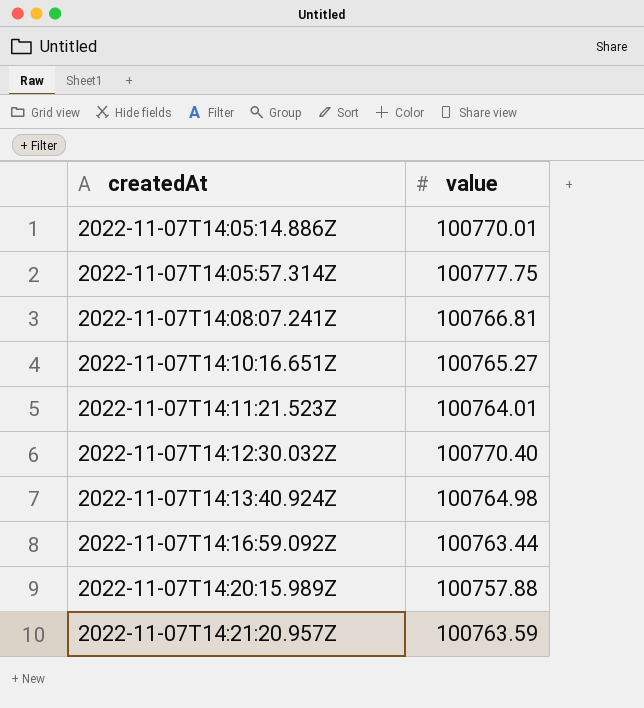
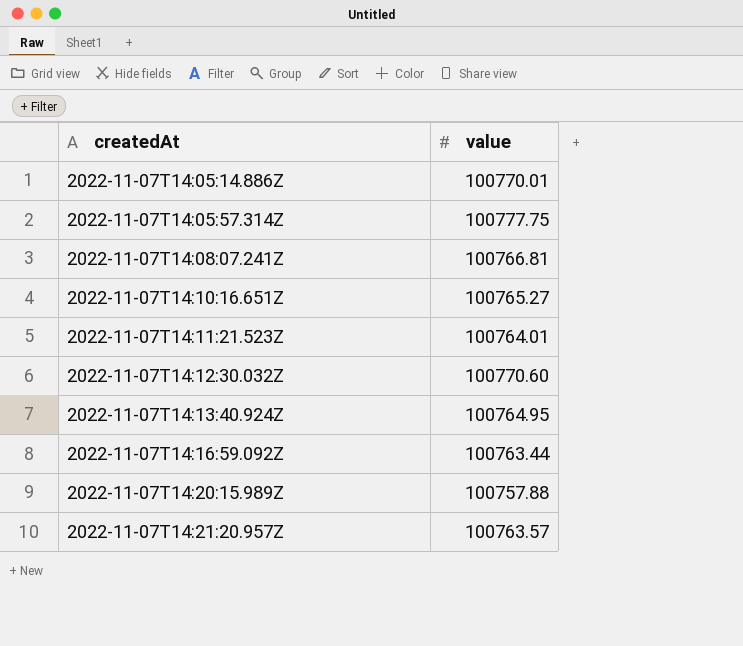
2022-11-07T14:12:30.032Z | value: 100770.40 -> 100770.60
2022-11-07T14:13:40.924Z | value: 100764.98 -> 100764.95
2022-11-07T14:21:20.957Z | value: 100763.59 -> 100763.57

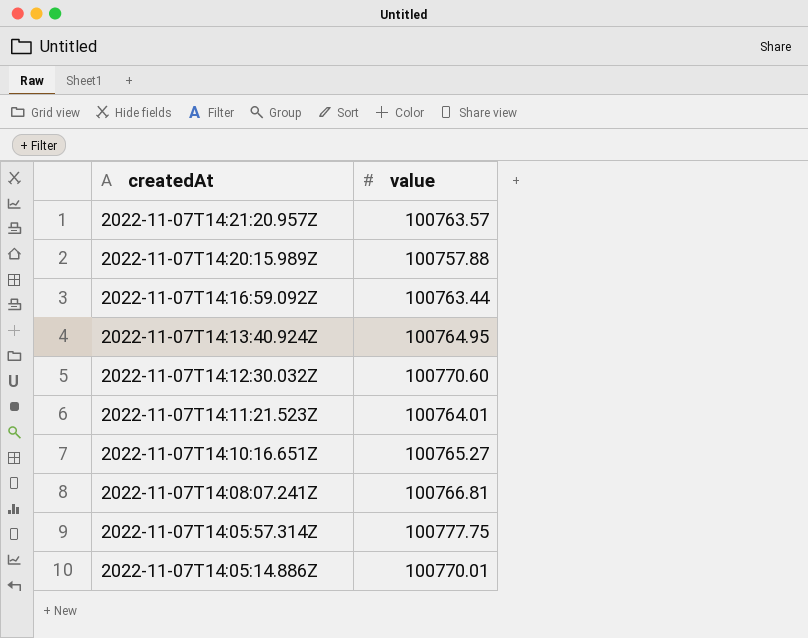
row order: createdAt ascending -> createdAt descending

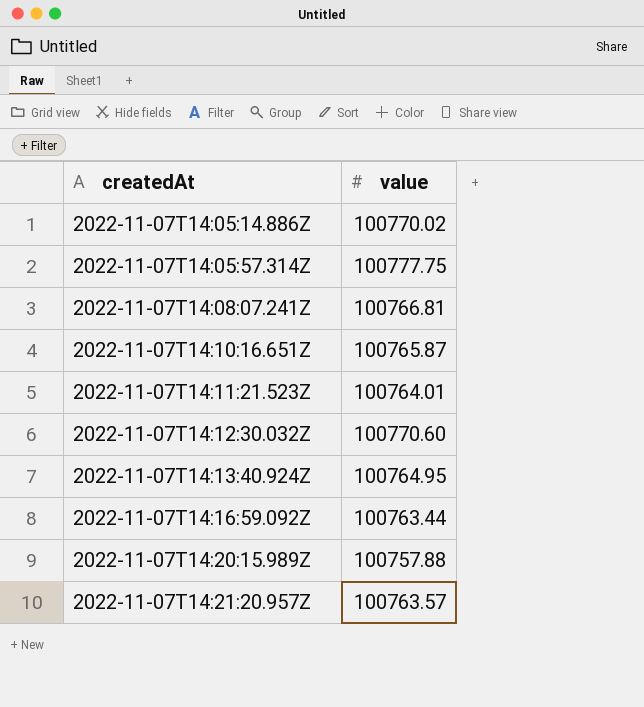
row order: createdAt descending -> createdAt ascending
2022-11-07T14:05:14.886Z | value: 100770.01 -> 100770.02
2022-11-07T14:10:16.651Z | value: 100765.27 -> 100765.87

